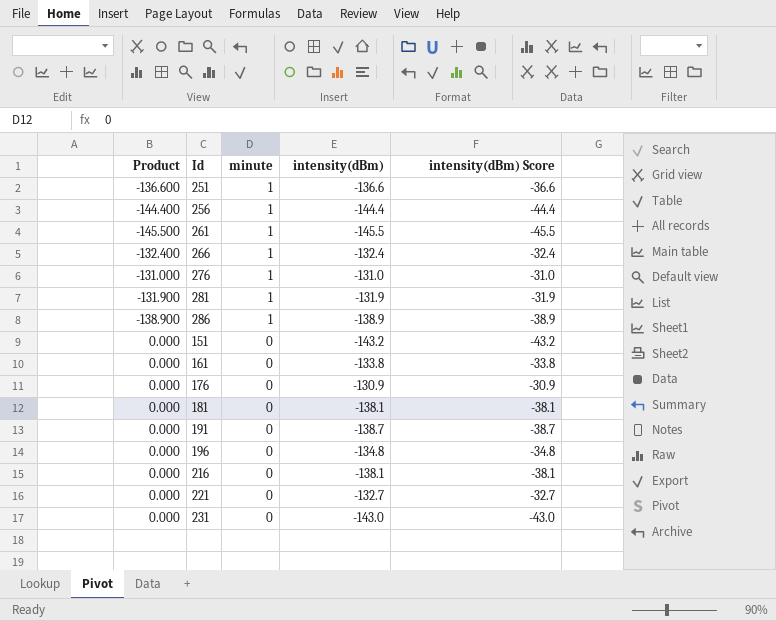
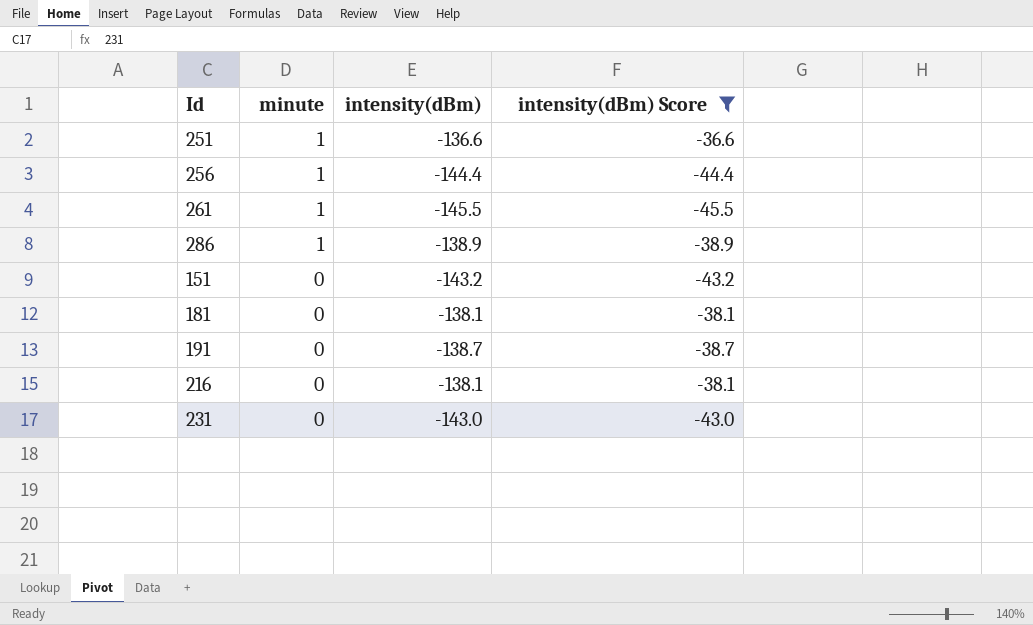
filter: none -> intensity(dBm) Score <= -36.6
column Product | formula: [minute] * [intensity(dBm)] -> none

